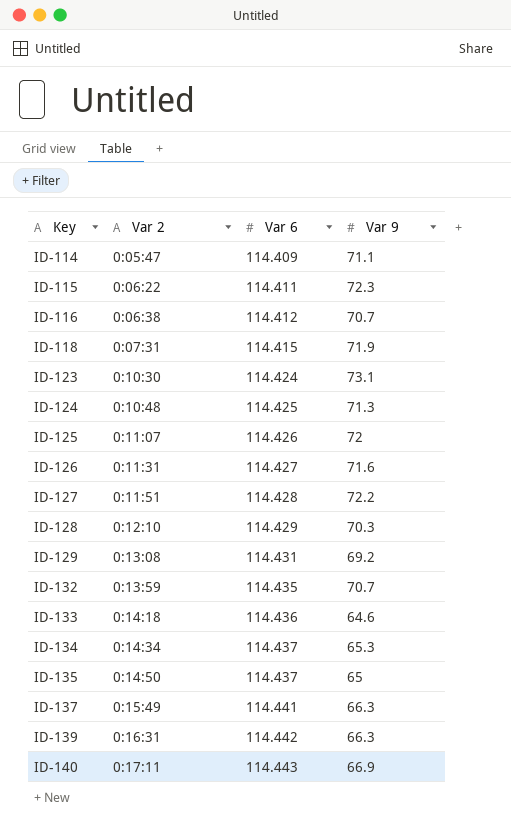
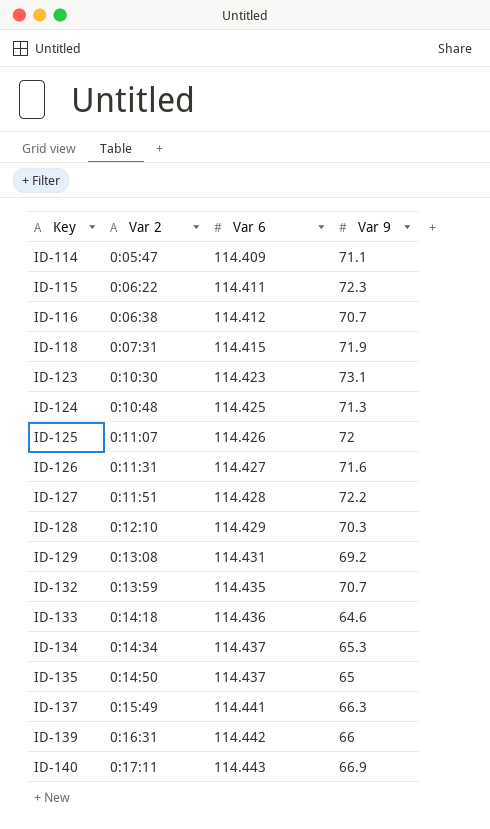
ID-123 | Var 6: 114.424 -> 114.423
ID-139 | Var 9: 66.3 -> 66

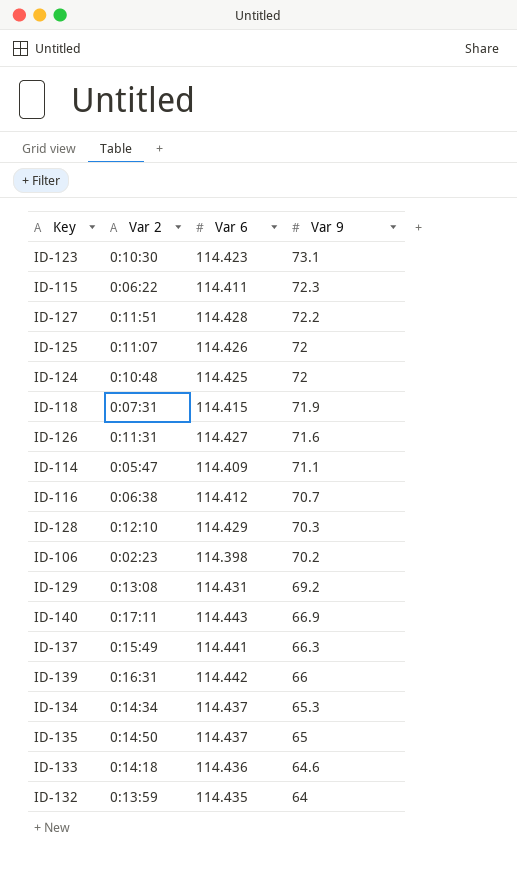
row order: Key ascending -> Var 9 descending
ID-124 | Var 9: 71.3 -> 72
row ID-106: none -> 0:02:23 | 114.398 | 70.2
ID-132 | Var 9: 70.7 -> 64

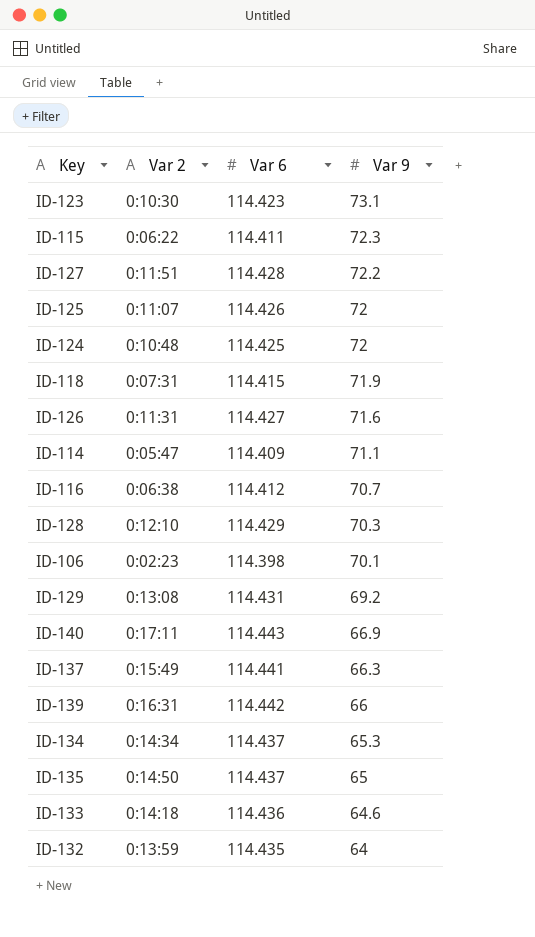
ID-106 | Var 9: 70.2 -> 70.1

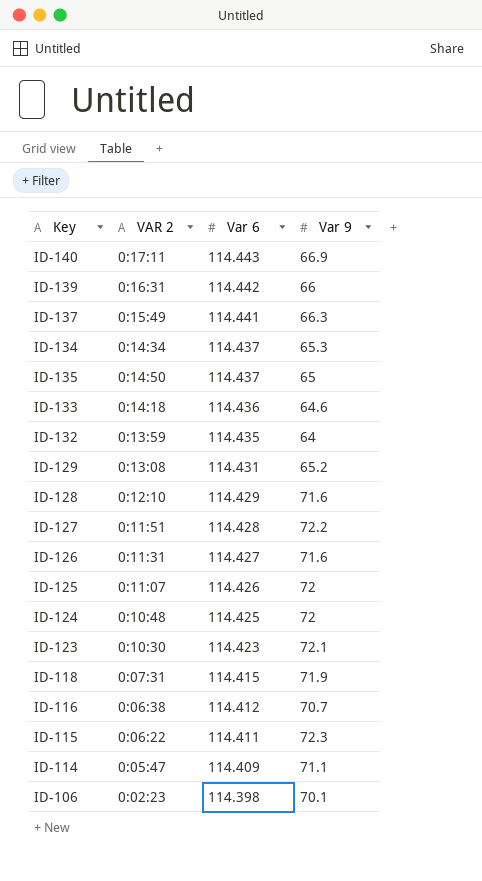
row order: Var 9 descending -> Var 6 descending
column name: Var 2 -> VAR 2
ID-129 | Var 9: 69.2 -> 65.2
ID-128 | Var 9: 70.3 -> 71.6
ID-123 | Var 9: 73.1 -> 72.1

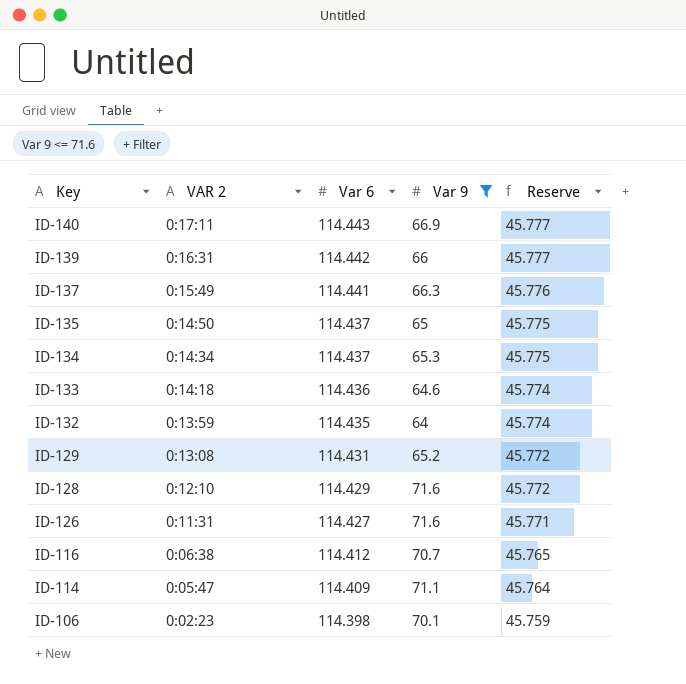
filter: none -> Var 9 <= 71.6
row order: Var 6 descending -> Key descending
column Reserve | formula: none -> [Var 6] * 0.4

